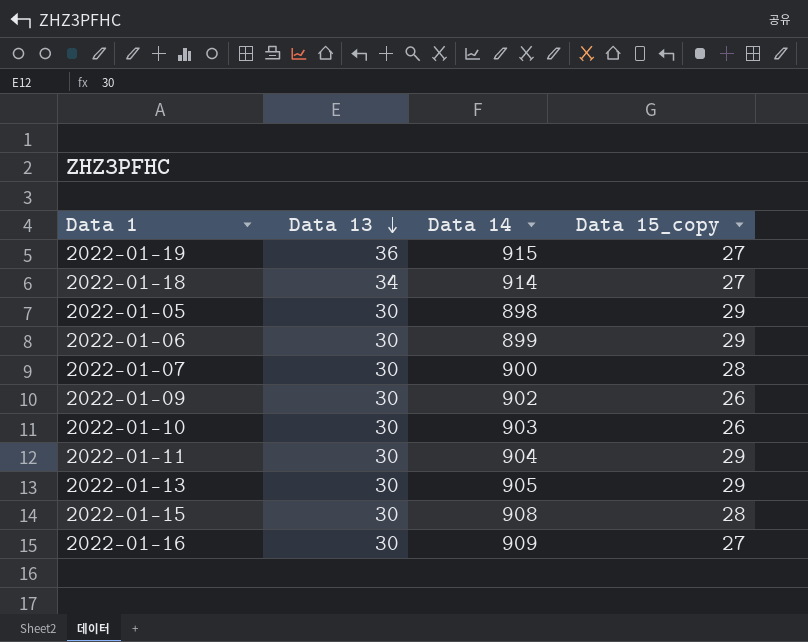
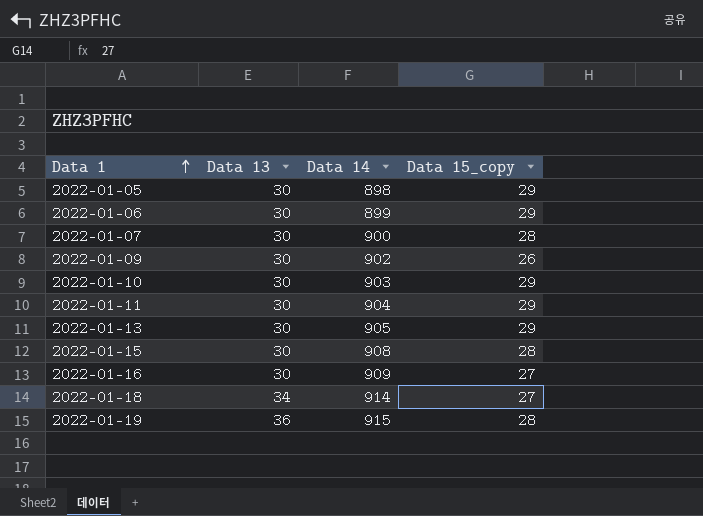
row order: Data 13 descending -> Data 1 ascending
2022-01-10 | Data 15_copy: 26 -> 29
2022-01-19 | Data 15_copy: 27 -> 28

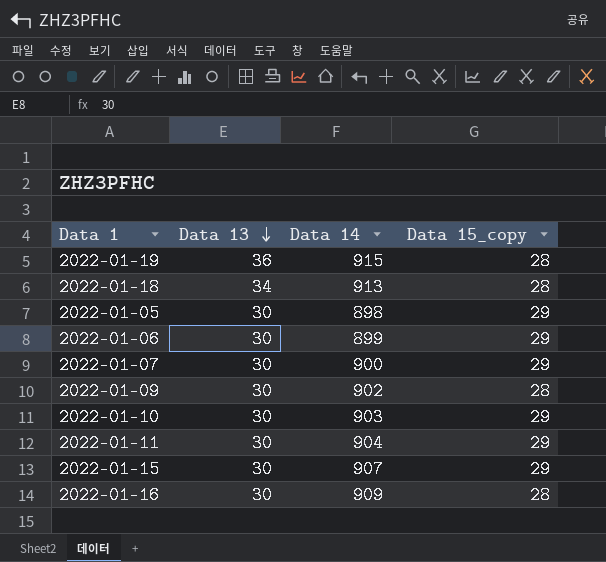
row order: Data 1 ascending -> Data 13 descending
row 2022-01-13: 30 | 905 | 29 -> none
2022-01-18 | Data 14: 914 -> 913
2022-01-18 | Data 15_copy: 27 -> 28
2022-01-07 | Data 15_copy: 28 -> 29
2022-01-09 | Data 15_copy: 26 -> 28
2022-01-15 | Data 14: 908 -> 907
2022-01-15 | Data 15_copy: 28 -> 29
2022-01-16 | Data 15_copy: 27 -> 28

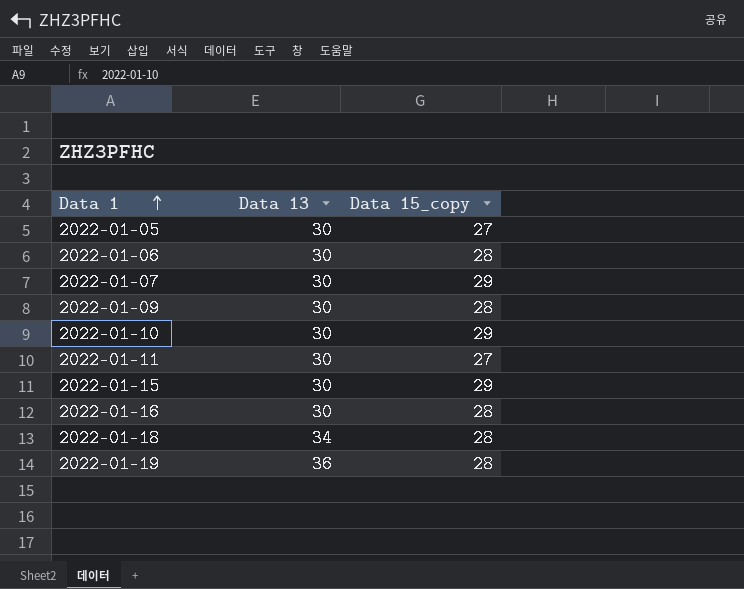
row order: Data 13 descending -> Data 1 ascending
column Data 14 | position: 3 -> none
2022-01-05 | Data 15_copy: 29 -> 27
2022-01-06 | Data 15_copy: 29 -> 28
2022-01-11 | Data 15_copy: 29 -> 27

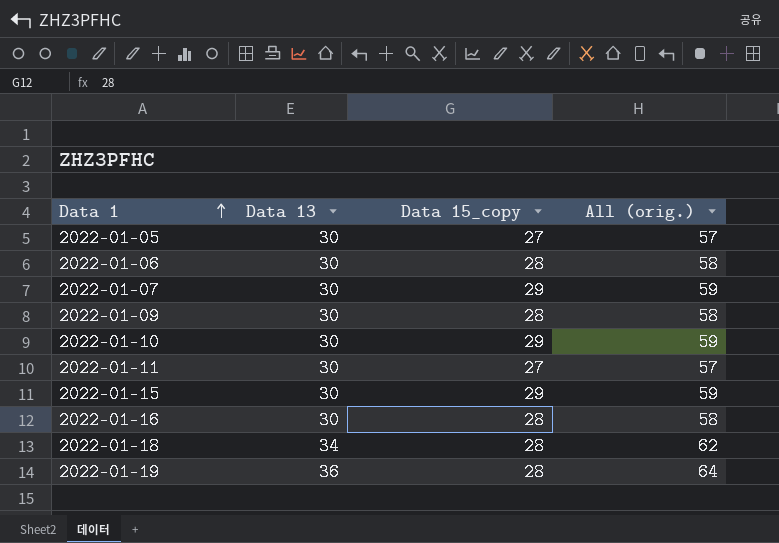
column All (orig.) | formula: none -> [Data 13] + [Data 15_copy]

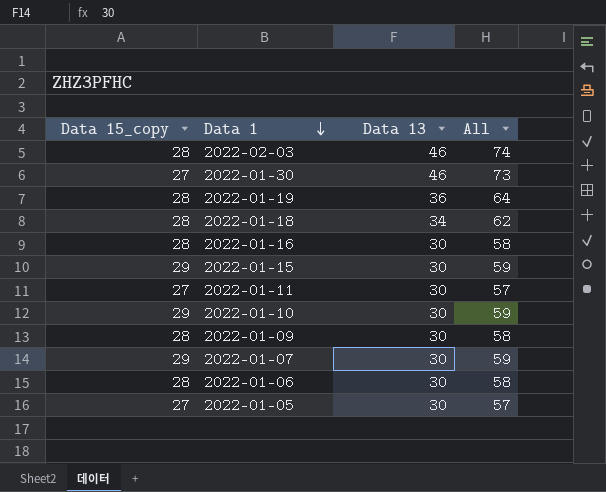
row order: Data 1 ascending -> Data 1 descending
column Data 15_copy | position: 3 -> 1
column name: All (orig.) -> All
row 2022-02-03: none -> 28 | 46 | 74
row 2022-01-30: none -> 27 | 46 | 73

